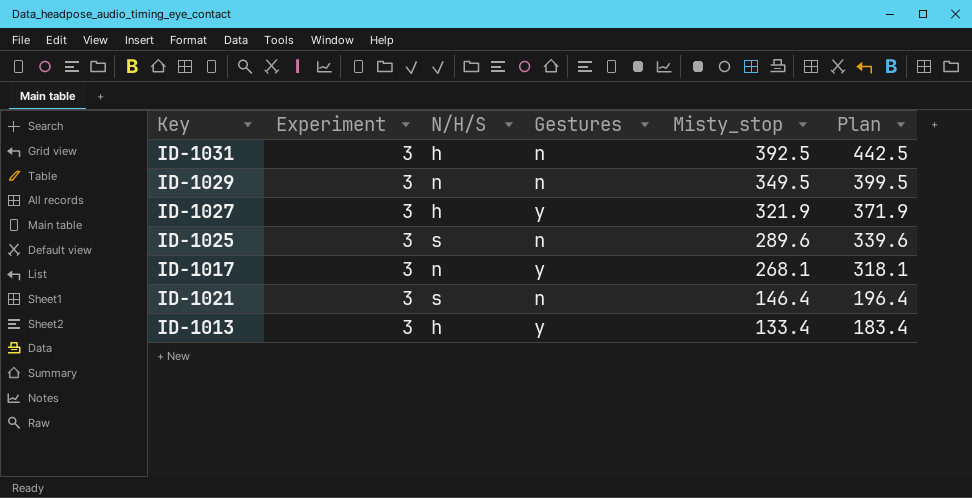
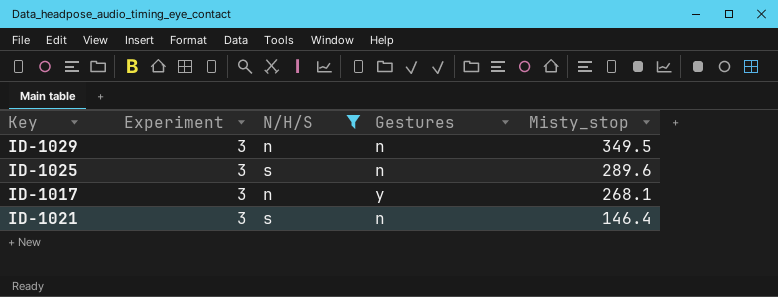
filter: none -> N/H/S != h
column Plan | formula: [Misty_stop] + 50 -> none

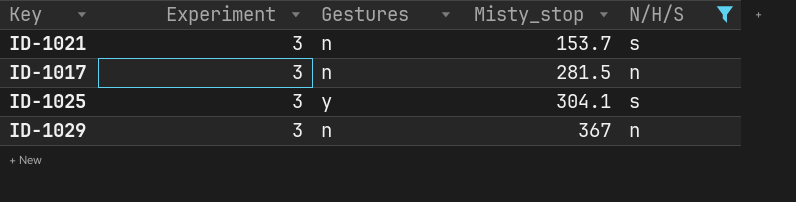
row order: Misty_stop descending -> Misty_stop ascending
column N/H/S | position: 3 -> 5
ID-1021 | Misty_stop: 146.4 -> 153.7
ID-1017 | Gestures: y -> n
ID-1017 | Misty_stop: 268.1 -> 281.5
ID-1025 | Gestures: n -> y
ID-1025 | Misty_stop: 289.6 -> 304.1
ID-1029 | Misty_stop: 349.5 -> 367

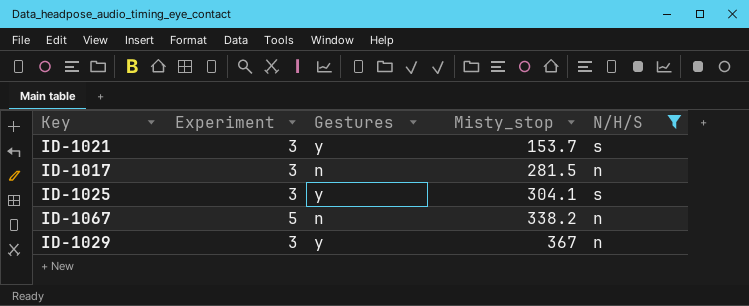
ID-1021 | Gestures: n -> y
row ID-1067: none -> 5 | n | 338.2 | n
ID-1029 | Gestures: n -> y

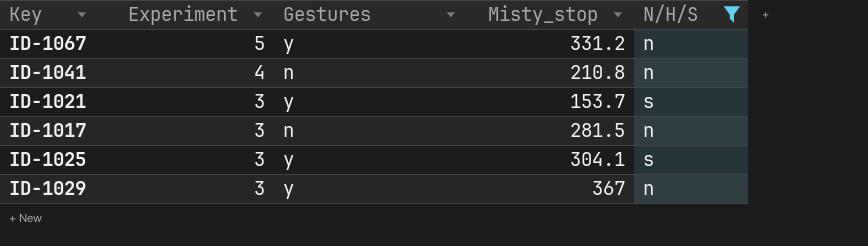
row order: Misty_stop ascending -> Experiment descending
ID-1067 | Gestures: n -> y
ID-1067 | Misty_stop: 338.2 -> 331.2
row ID-1041: none -> 4 | n | 210.8 | n

